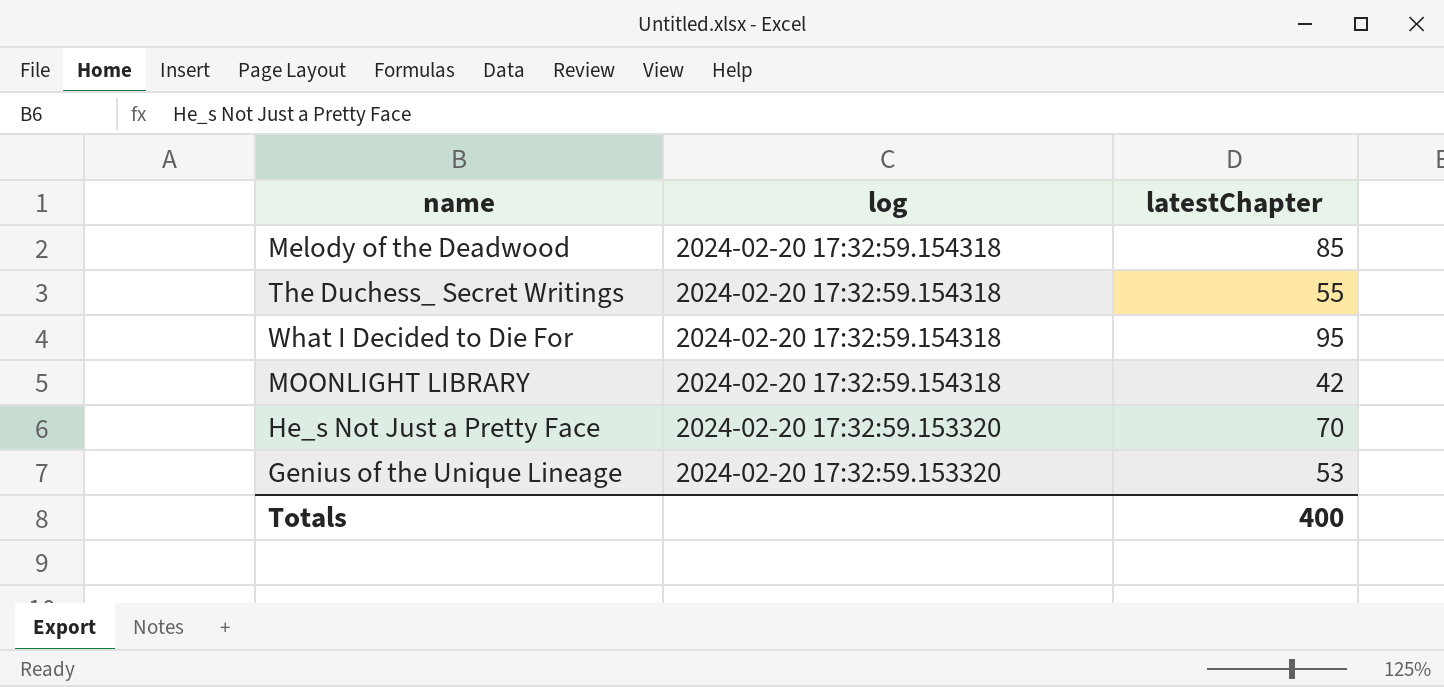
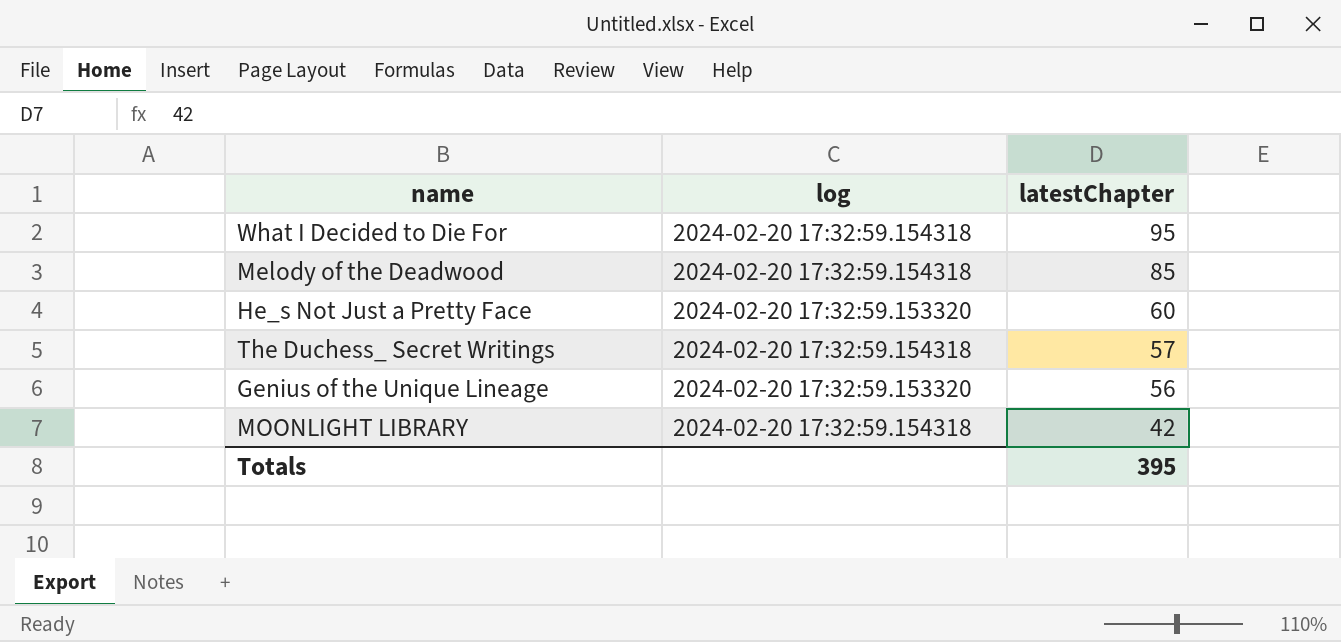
row order: log descending -> latestChapter descending
He_s Not Just a Pretty Face | latestChapter: 70 -> 60
The Duchess_ Secret Writings | latestChapter: 55 -> 57
Genius of the Unique Lineage | latestChapter: 53 -> 56
Totals | latestChapter: 400 -> 395

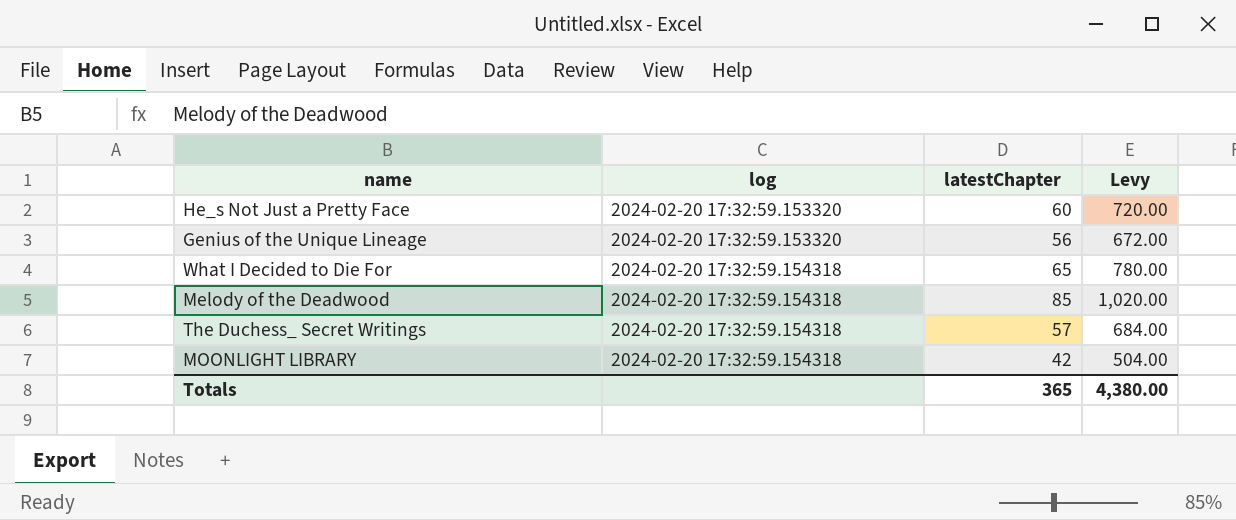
row order: latestChapter descending -> log ascending
column Levy | formula: none -> [latestChapter] * 12
What I Decided to Die For | latestChapter: 95 -> 65
Totals | latestChapter: 395 -> 365

